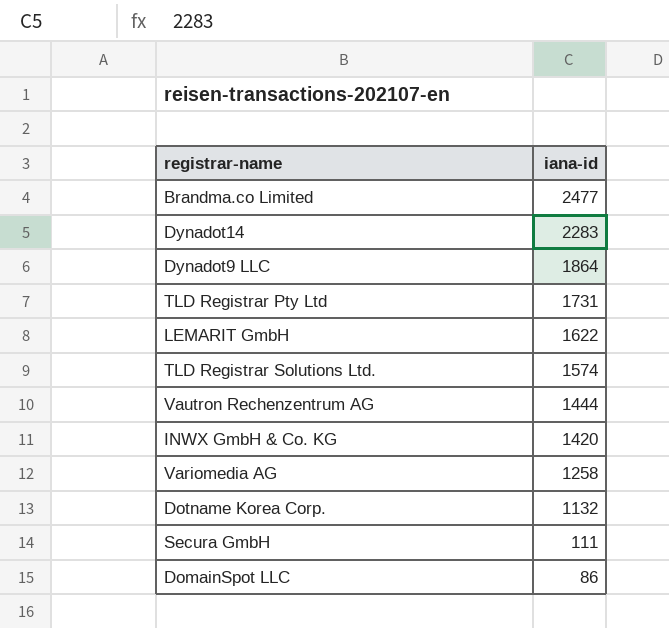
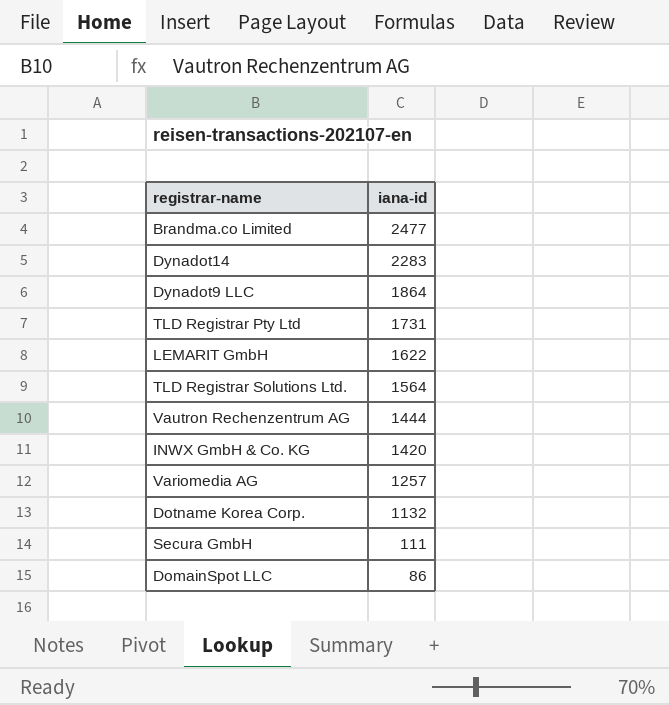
TLD Registrar Solutions Ltd. | iana-id: 1574 -> 1564
Variomedia AG | iana-id: 1258 -> 1257

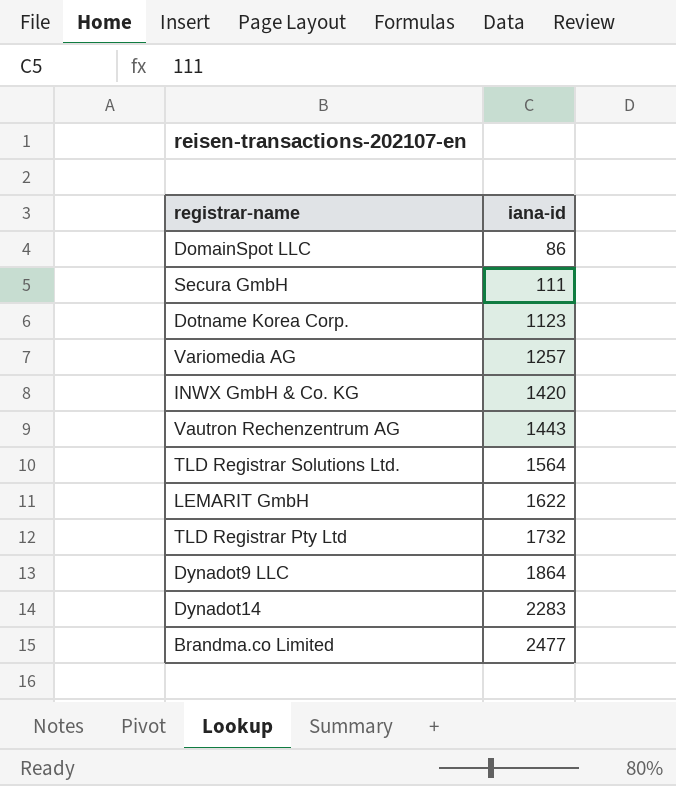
row order: iana-id descending -> iana-id ascending
Dotname Korea Corp. | iana-id: 1132 -> 1123
Vautron Rechenzentrum AG | iana-id: 1444 -> 1443
TLD Registrar Pty Ltd | iana-id: 1731 -> 1732

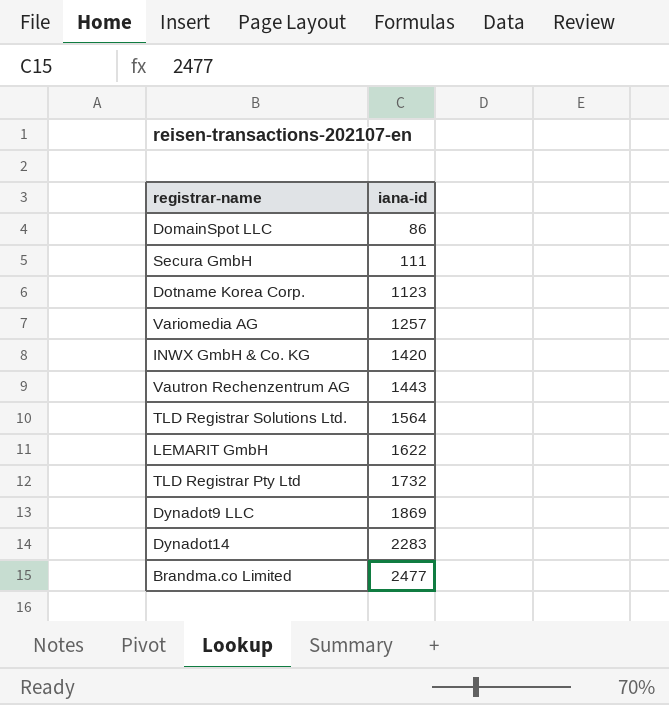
Dynadot9 LLC | iana-id: 1864 -> 1869

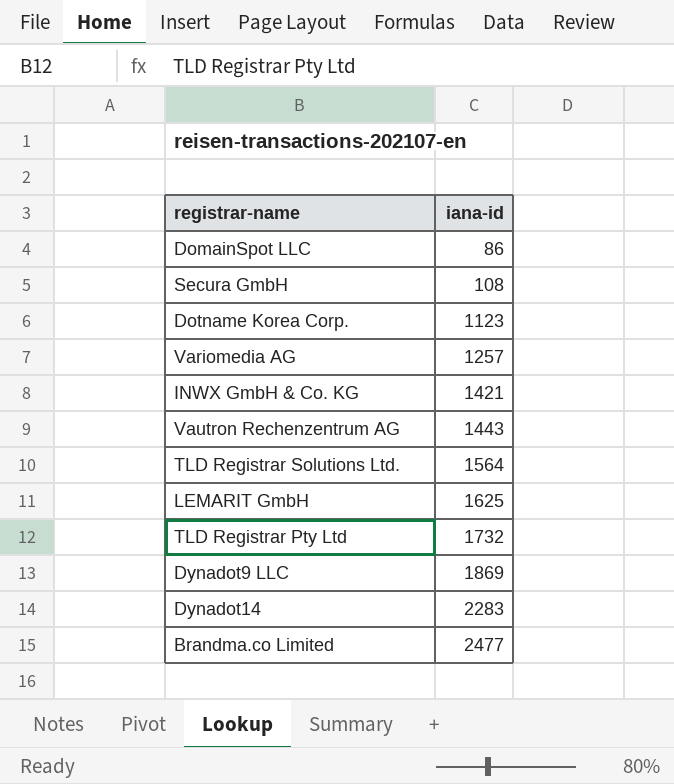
Secura GmbH | iana-id: 111 -> 108
INWX GmbH & Co. KG | iana-id: 1420 -> 1421
LEMARIT GmbH | iana-id: 1622 -> 1625

